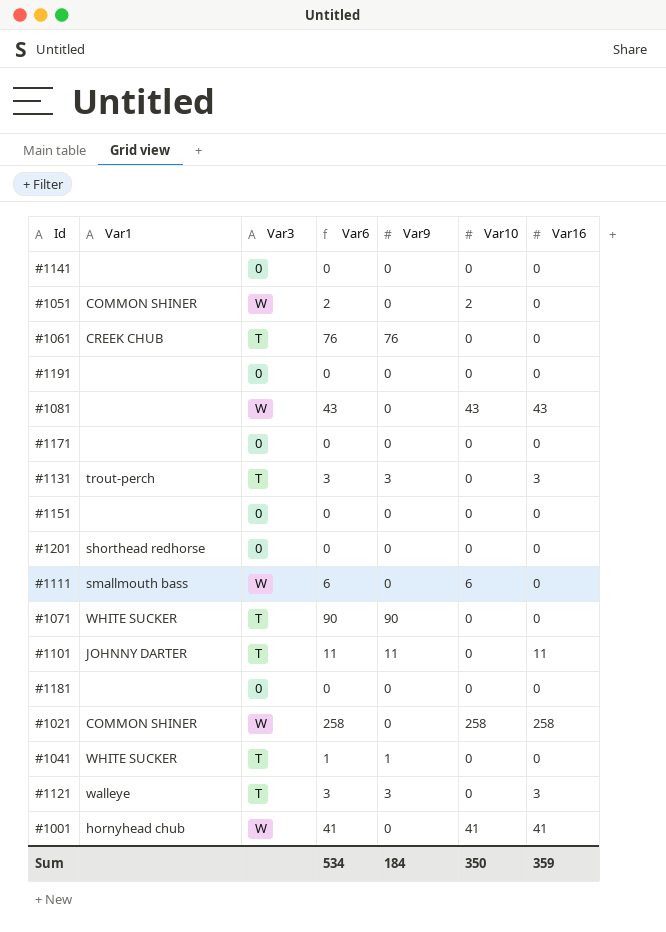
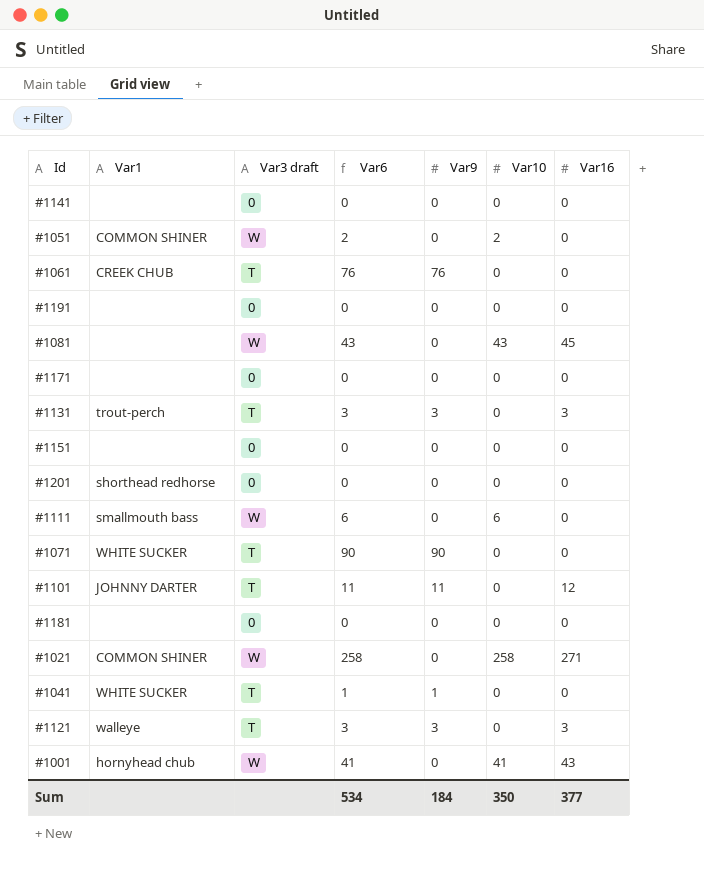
column name: Var3 -> Var3 draft
#1081 | Var16: 43 -> 45
#1101 | Var16: 11 -> 12
#1021 | Var16: 258 -> 271
#1001 | Var16: 41 -> 43
Sum | Var16: 359 -> 377

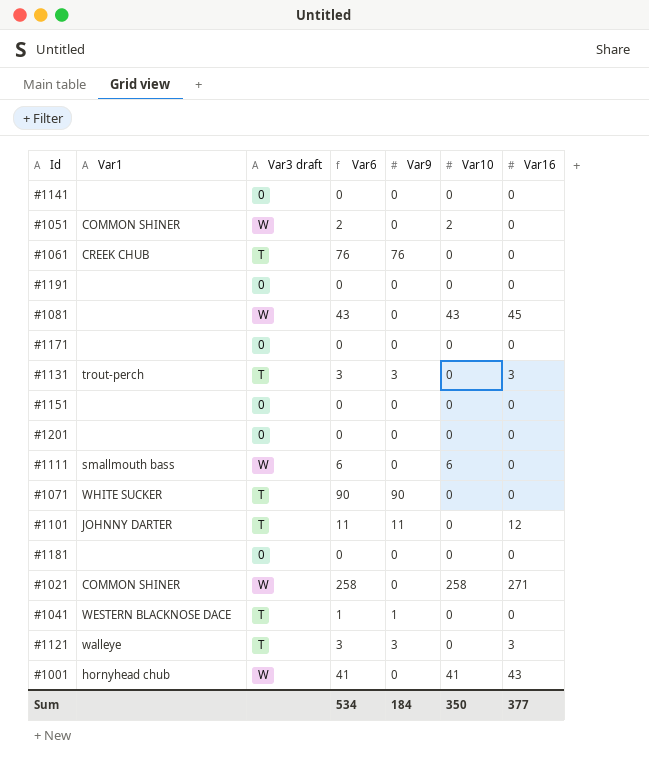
#1201 | Var1: shorthead redhorse -> none
#1041 | Var1: WHITE SUCKER -> WESTERN BLACKNOSE DACE

